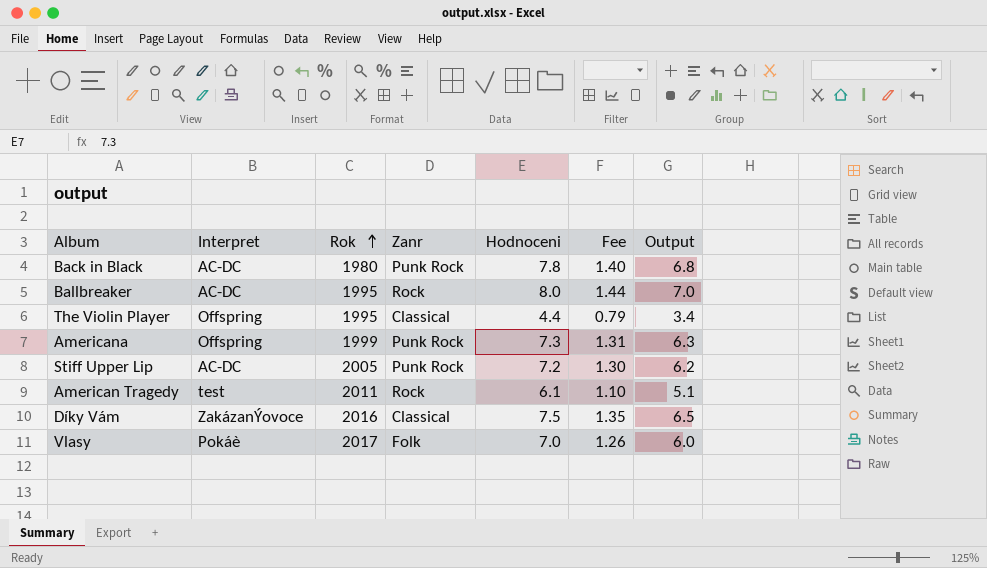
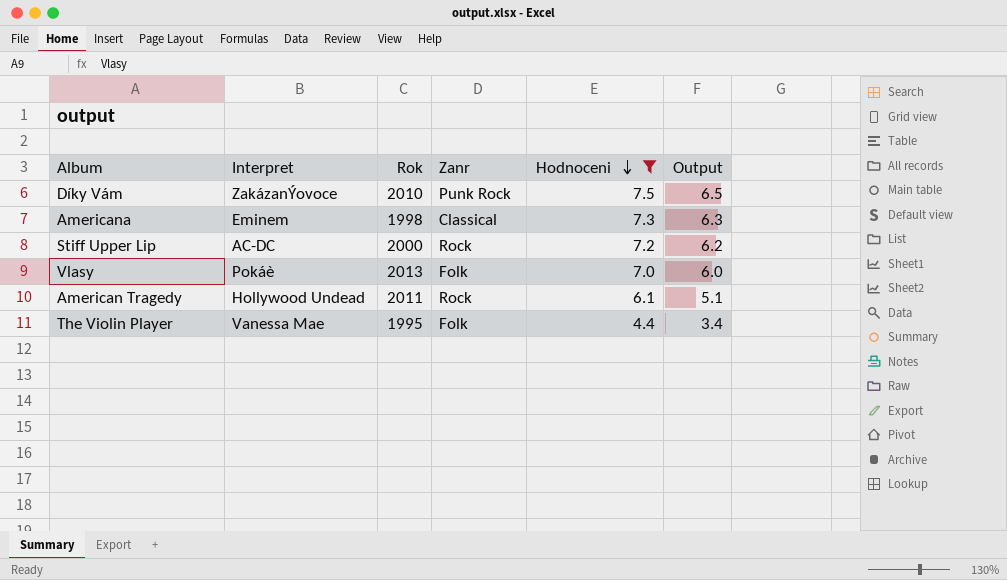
filter: none -> Hodnoceni <= 7.5
row order: Rok ascending -> Hodnoceni descending
column Fee | formula: [Hodnoceni] * 0.18 -> none
Díky Vám | Rok: 2016 -> 2010
Díky Vám | Zanr: Classical -> Punk Rock
Americana | Interpret: Offspring -> Eminem
Americana | Rok: 1999 -> 1998
Americana | Zanr: Punk Rock -> Classical
Stiff Upper Lip | Rok: 2005 -> 2000
Stiff Upper Lip | Zanr: Punk Rock -> Rock
Vlasy | Rok: 2017 -> 2013
American Tragedy | Interpret: test -> Hollywood Undead
The Violin Player | Interpret: Offspring -> Vanessa Mae
The Violin Player | Zanr: Classical -> Folk

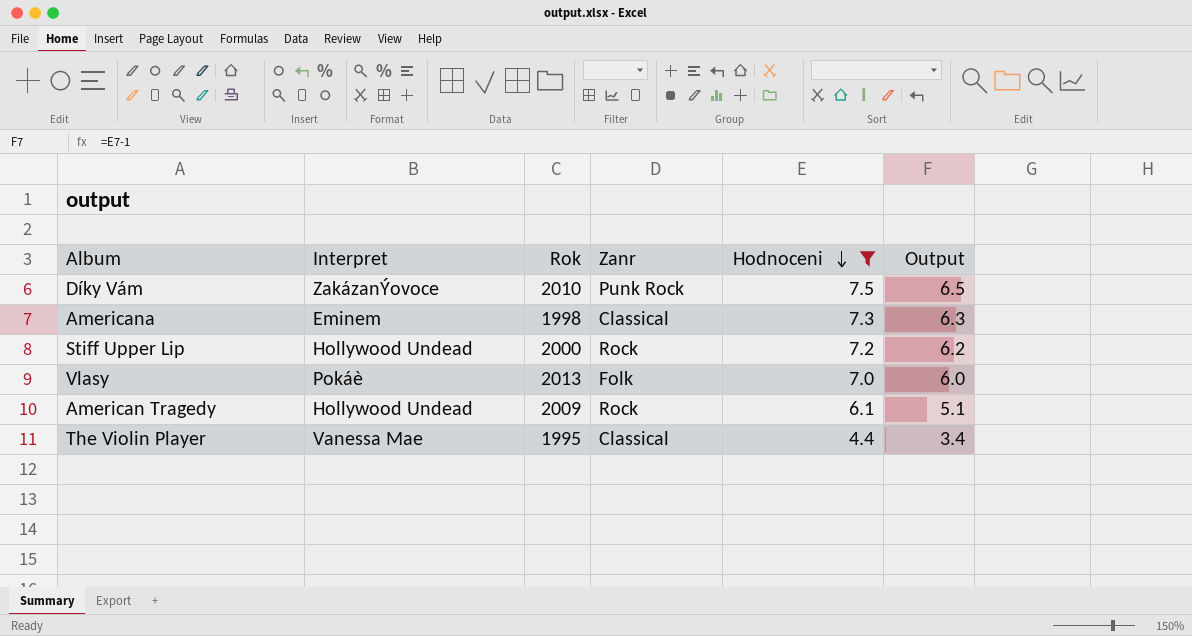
Stiff Upper Lip | Interpret: AC-DC -> Hollywood Undead
American Tragedy | Rok: 2011 -> 2009
The Violin Player | Zanr: Folk -> Classical

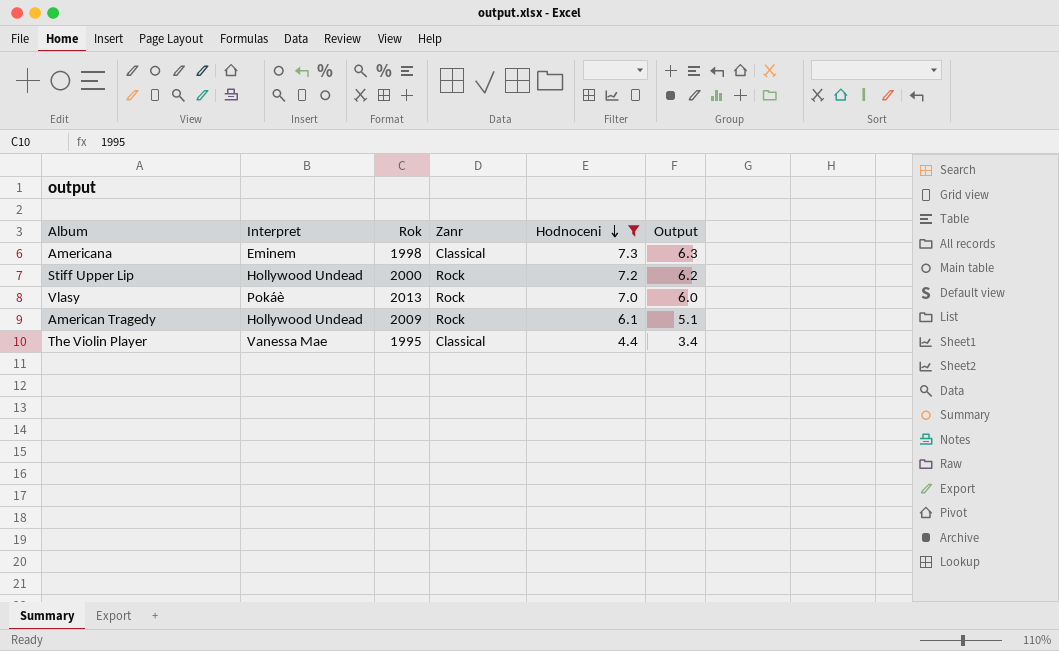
row Díky Vám: ZakázanÝovoce | 2010 | Punk Rock | 7.5 | 6.5 -> none
Vlasy | Zanr: Folk -> Rock

